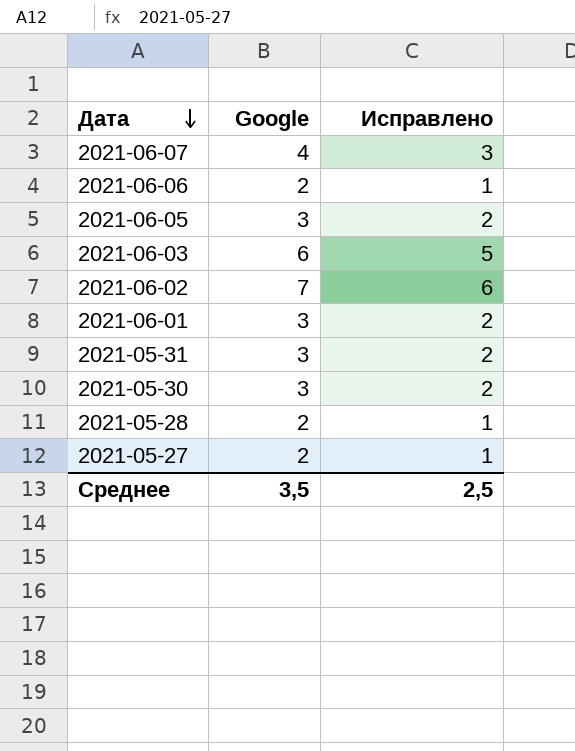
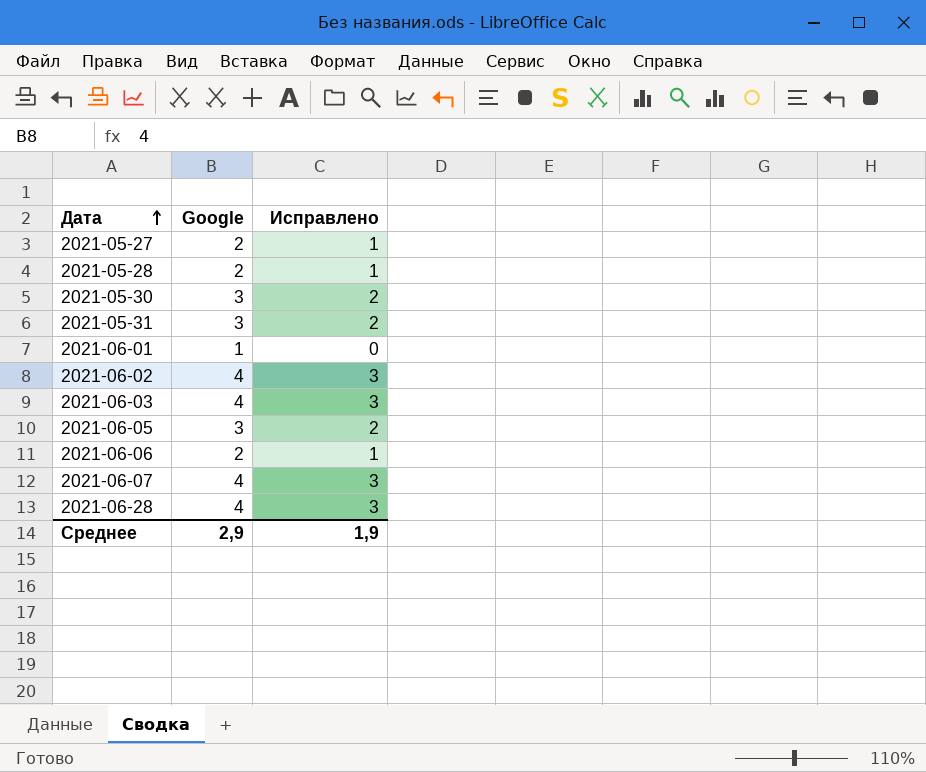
row order: Дата descending -> Дата ascending
2021-06-01 | Google: 3 -> 1
2021-06-01 | Исправлено: 2 -> 0
2021-06-02 | Google: 7 -> 4
2021-06-02 | Исправлено: 6 -> 3
2021-06-03 | Google: 6 -> 4
2021-06-03 | Исправлено: 5 -> 3
row 2021-06-28: none -> 4 | 3
Среднее | Google: 3,5 -> 2,9
Среднее | Исправлено: 2,5 -> 1,9

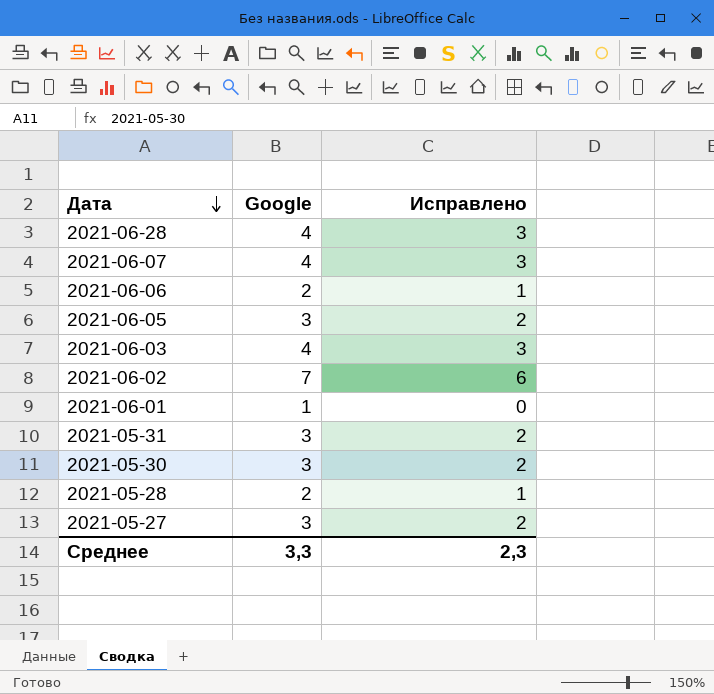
row order: Дата ascending -> Дата descending
2021-06-02 | Google: 4 -> 7
2021-06-02 | Исправлено: 3 -> 6
2021-05-27 | Google: 2 -> 3
2021-05-27 | Исправлено: 1 -> 2
Среднее | Google: 2,9 -> 3,3
Среднее | Исправлено: 1,9 -> 2,3

